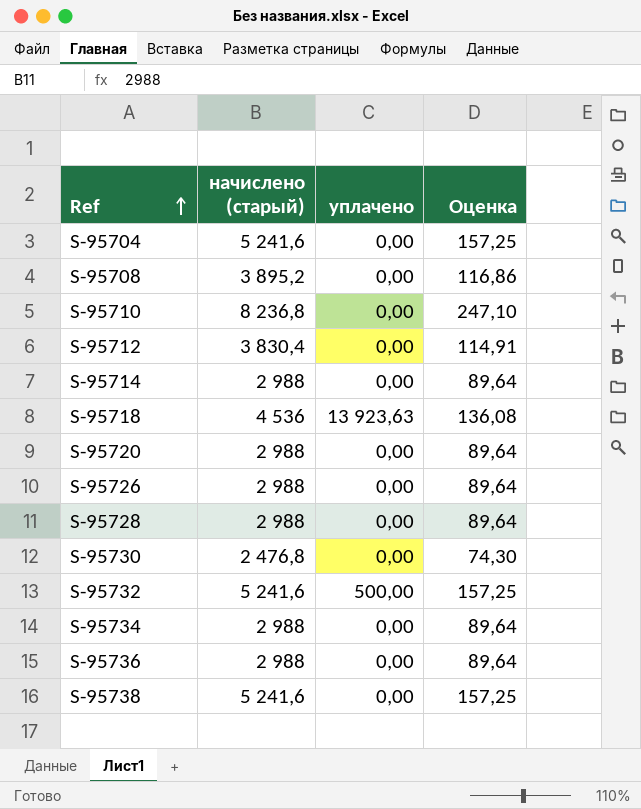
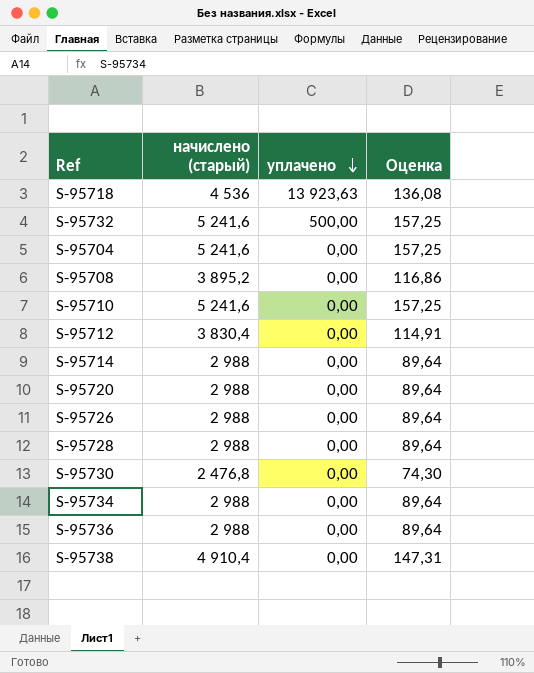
row order: Ref ascending -> уплачено descending
S-95710 | начислено (старый): 8 236,8 -> 5 241,6
S-95710 | Оценка: 247,10 -> 157,25
S-95738 | начислено (старый): 5 241,6 -> 4 910,4
S-95738 | Оценка: 157,25 -> 147,31

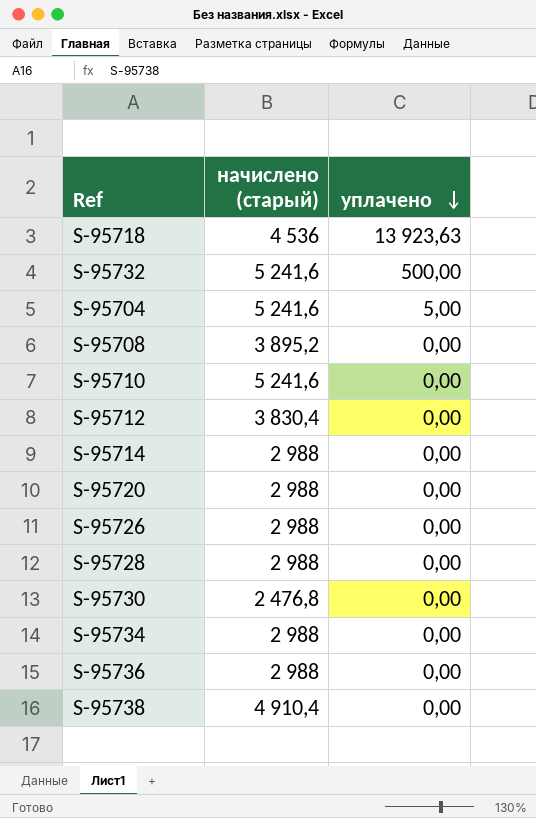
column Оценка | formula: [начислено (старый)] * 0,03 -> none
S-95704 | уплачено: 0,00 -> 5,00

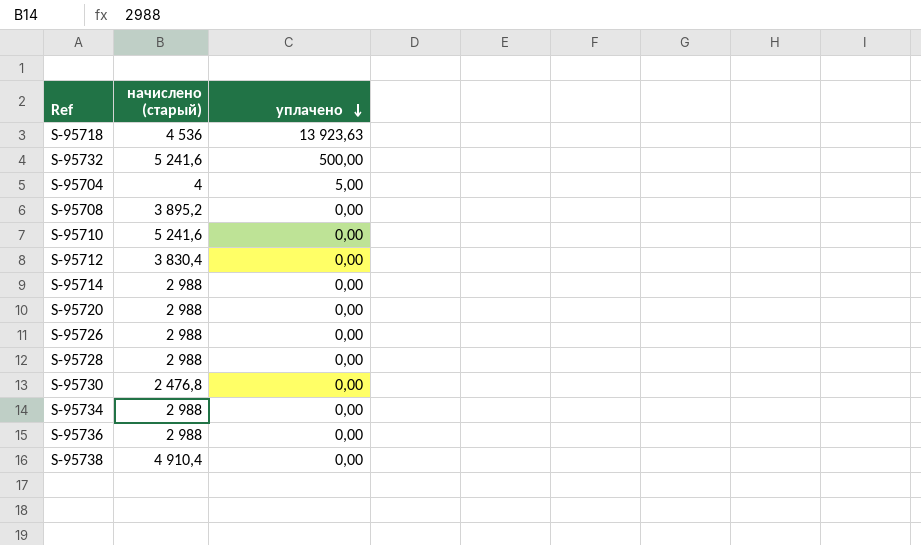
S-95704 | начислено (старый): 5 241,6 -> 4

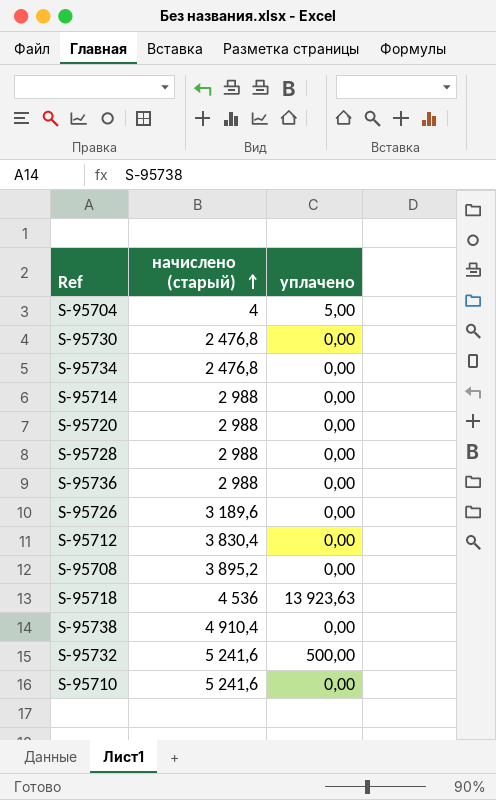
row order: уплачено descending -> начислено (старый) ascending
S-95734 | начислено (старый): 2 988 -> 2 476,8
S-95726 | начислено (старый): 2 988 -> 3 189,6

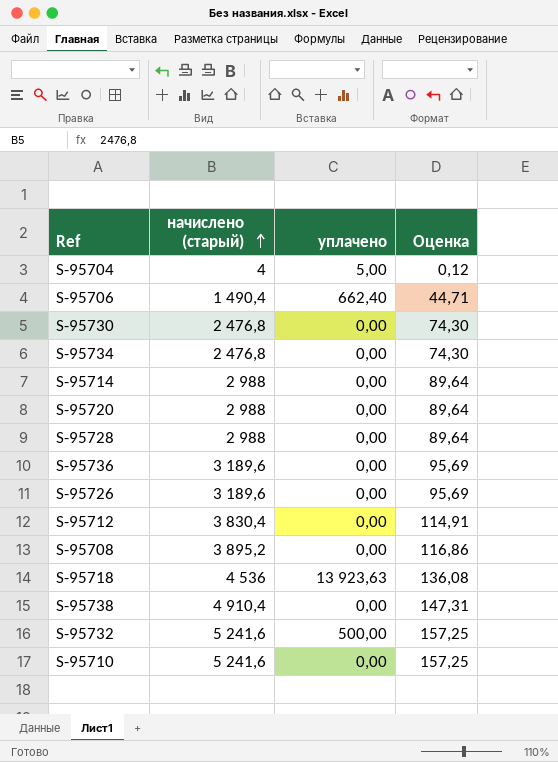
column Оценка | formula: none -> [начислено (старый)] * 0,03
row S-95706: none -> 1 490,4 | 662,40 | 44,71
S-95736 | начислено (старый): 2 988 -> 3 189,6

